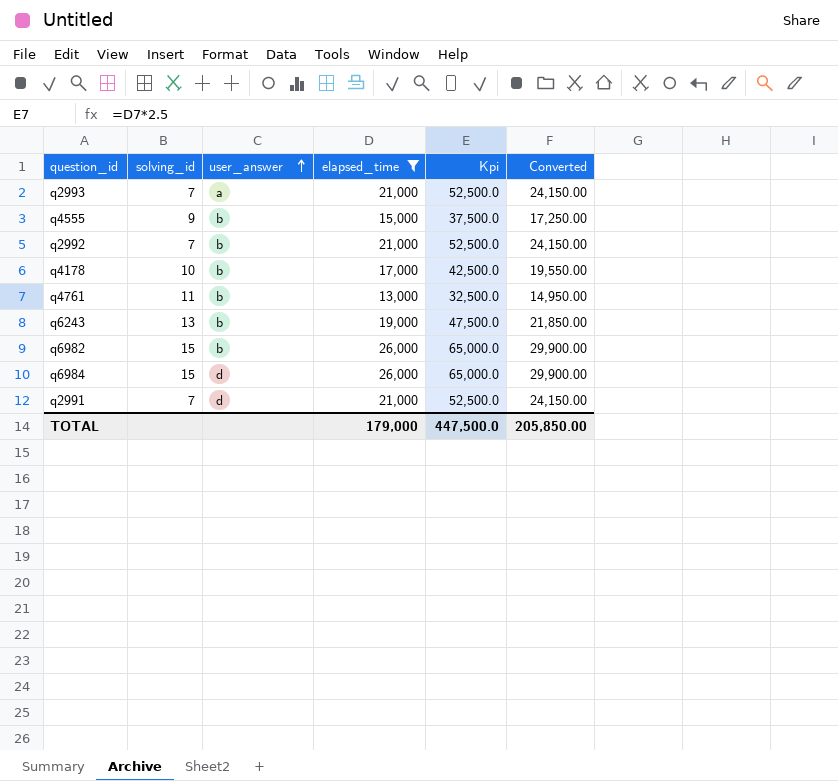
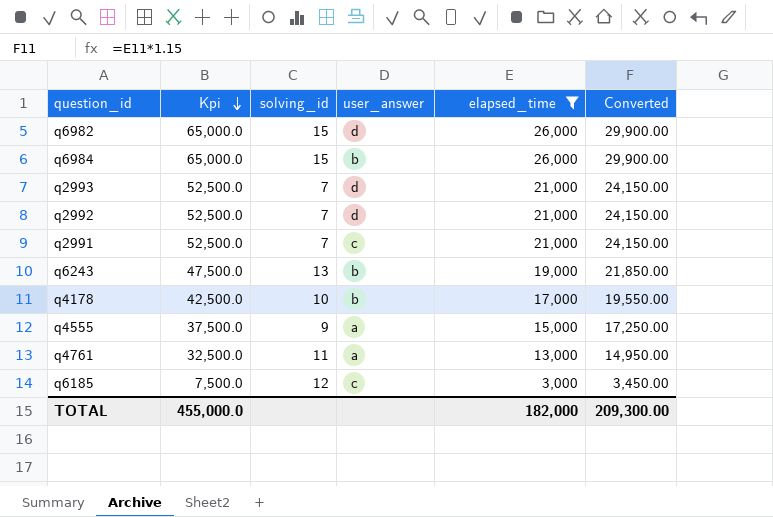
row order: user_answer ascending -> Kpi descending
column Kpi | position: 5 -> 2
q6982 | user_answer: b -> d
q6984 | user_answer: d -> b
q2993 | user_answer: a -> d
q2992 | user_answer: b -> d
q2991 | user_answer: d -> c
q4555 | user_answer: b -> a
q4761 | user_answer: b -> a
row q6185: none -> 7,500.0 | 12 | c | 3,000 | 3,450.00
TOTAL | Kpi: 447,500.0 -> 455,000.0
TOTAL | elapsed_time: 179,000 -> 182,000
TOTAL | Converted: 205,850.00 -> 209,300.00

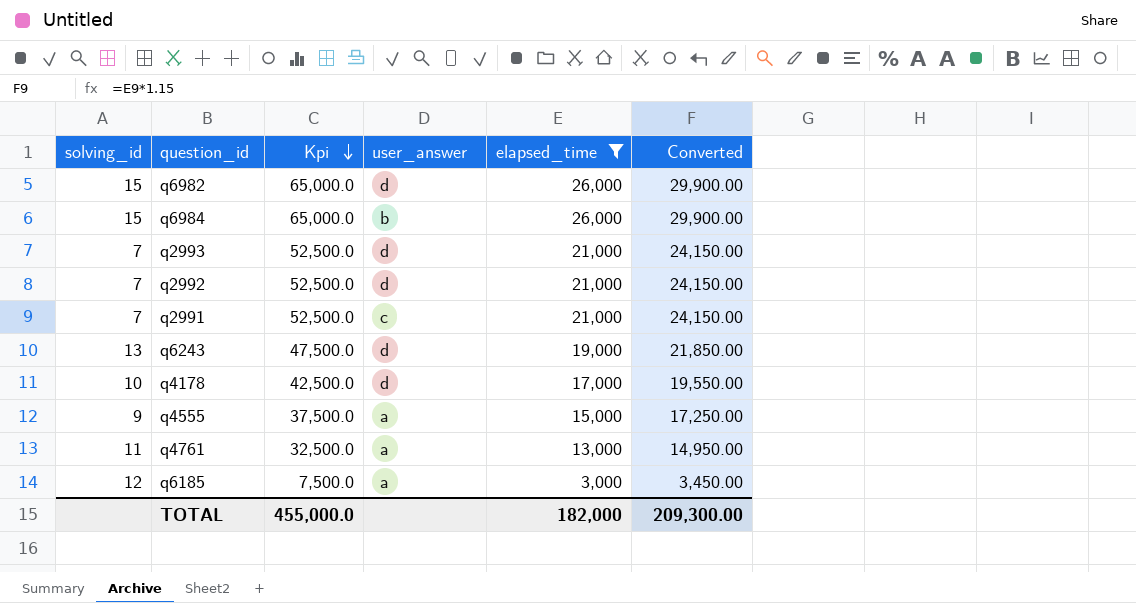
column solving_id | position: 3 -> 1
q6243 | user_answer: b -> d
q4178 | user_answer: b -> d
q6185 | user_answer: c -> a

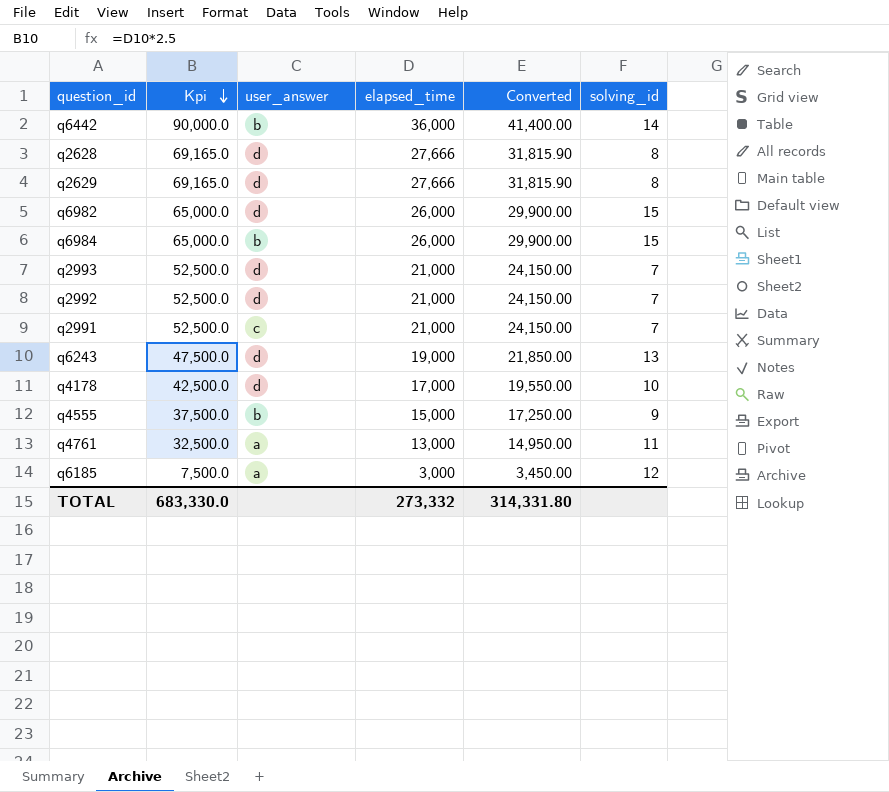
filter: elapsed_time <= 26,000 -> none
column solving_id | position: 1 -> 6
q4555 | user_answer: a -> b
TOTAL | Kpi: 455,000.0 -> 683,330.0
TOTAL | elapsed_time: 182,000 -> 273,332
TOTAL | Converted: 209,300.00 -> 314,331.80

